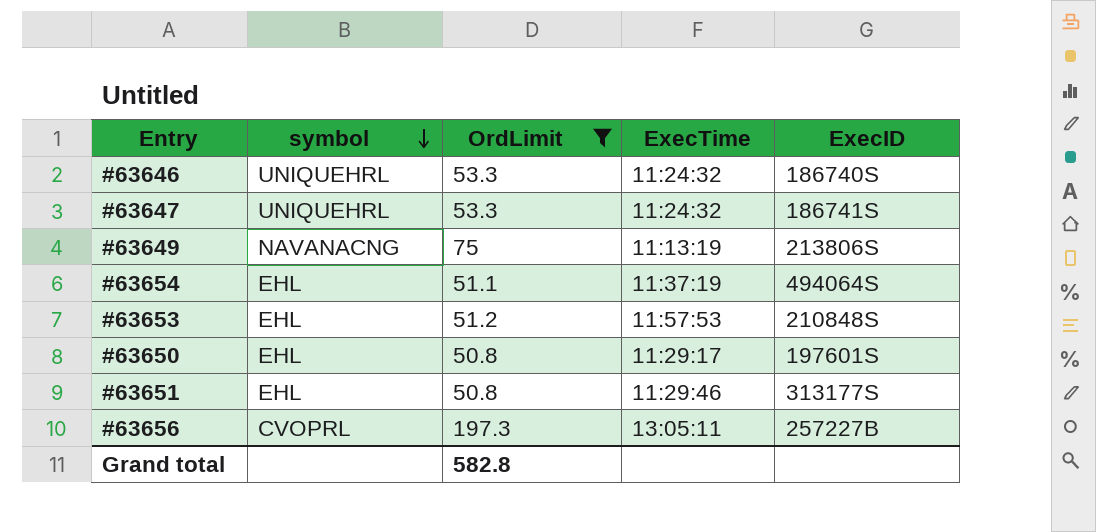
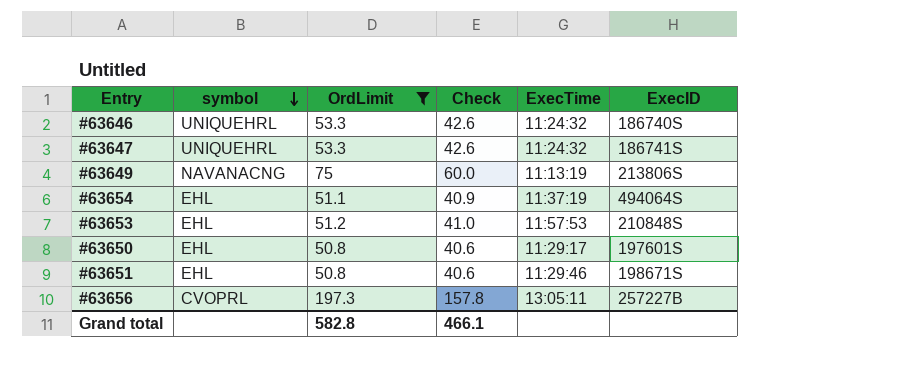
column Check | formula: none -> [OrdLimit] * 0.8
#63651 | ExecID: 313177S -> 198671S

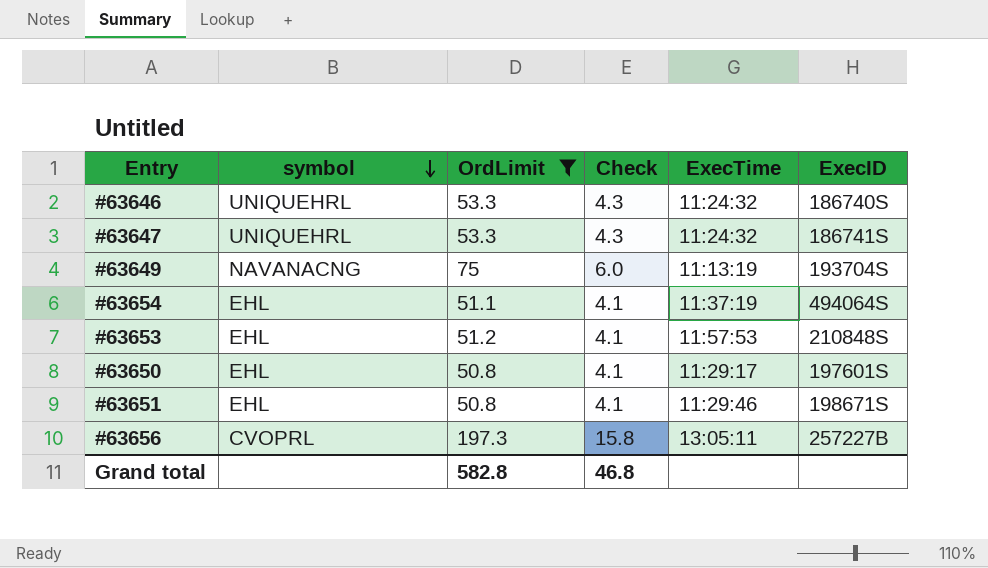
column Check | formula: [OrdLimit] * 0.8 -> [OrdLimit] * 0.08
#63649 | ExecID: 213806S -> 193704S
Grand total | Check: 466.1 -> 46.8

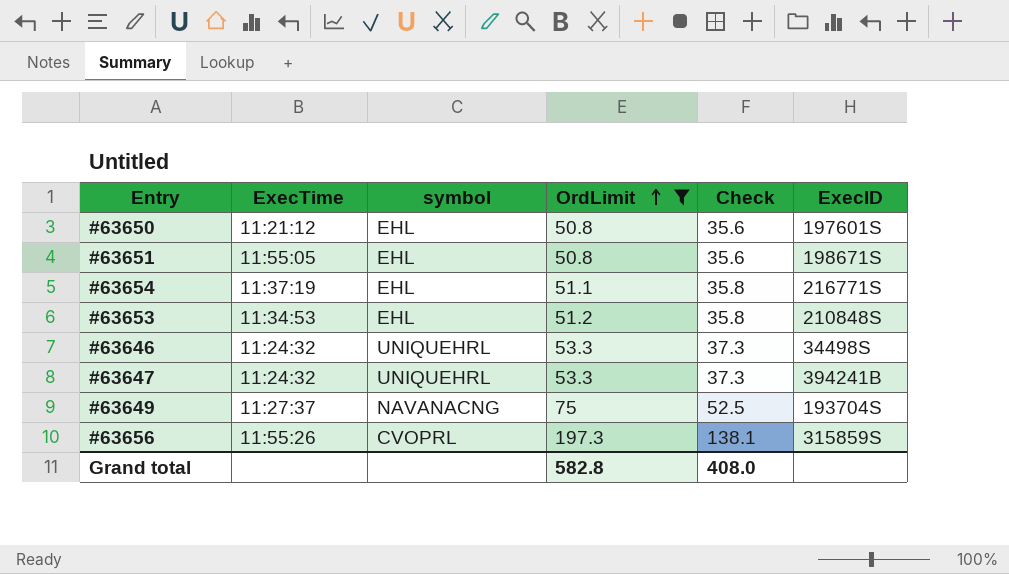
row order: symbol descending -> OrdLimit ascending
column ExecTime | position: 5 -> 2
column Check | formula: [OrdLimit] * 0.08 -> [OrdLimit] * 0.7
#63650 | ExecTime: 11:29:17 -> 11:21:12
#63651 | ExecTime: 11:29:46 -> 11:55:05
#63654 | ExecID: 494064S -> 216771S
#63653 | ExecTime: 11:57:53 -> 11:34:53
#63646 | ExecID: 186740S -> 34498S
#63647 | ExecID: 186741S -> 394241B
#63649 | ExecTime: 11:13:19 -> 11:27:37
#63656 | ExecTime: 13:05:11 -> 11:55:26
#63656 | ExecID: 257227B -> 315859S
Grand total | Check: 46.8 -> 408.0

